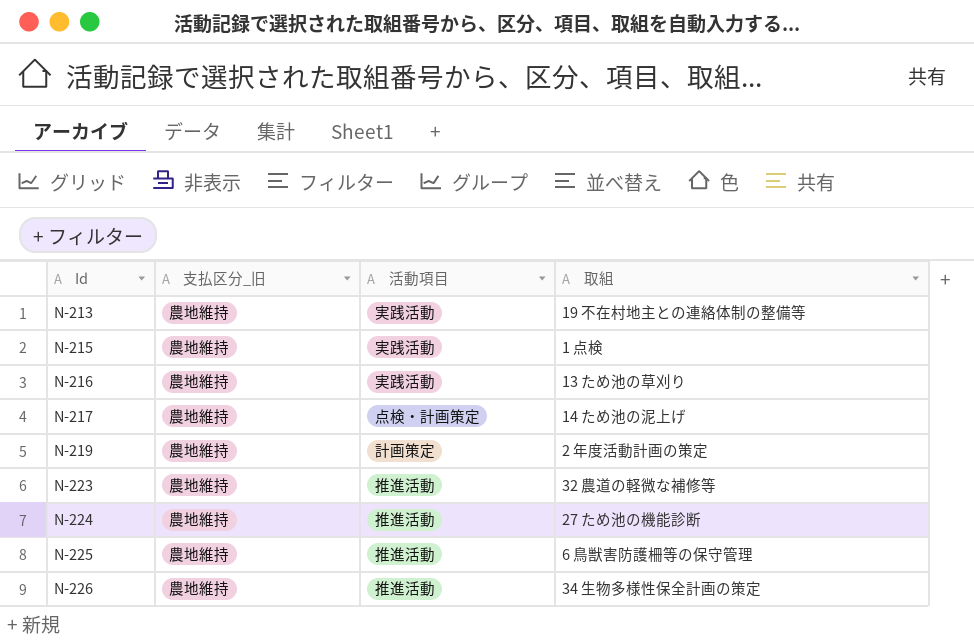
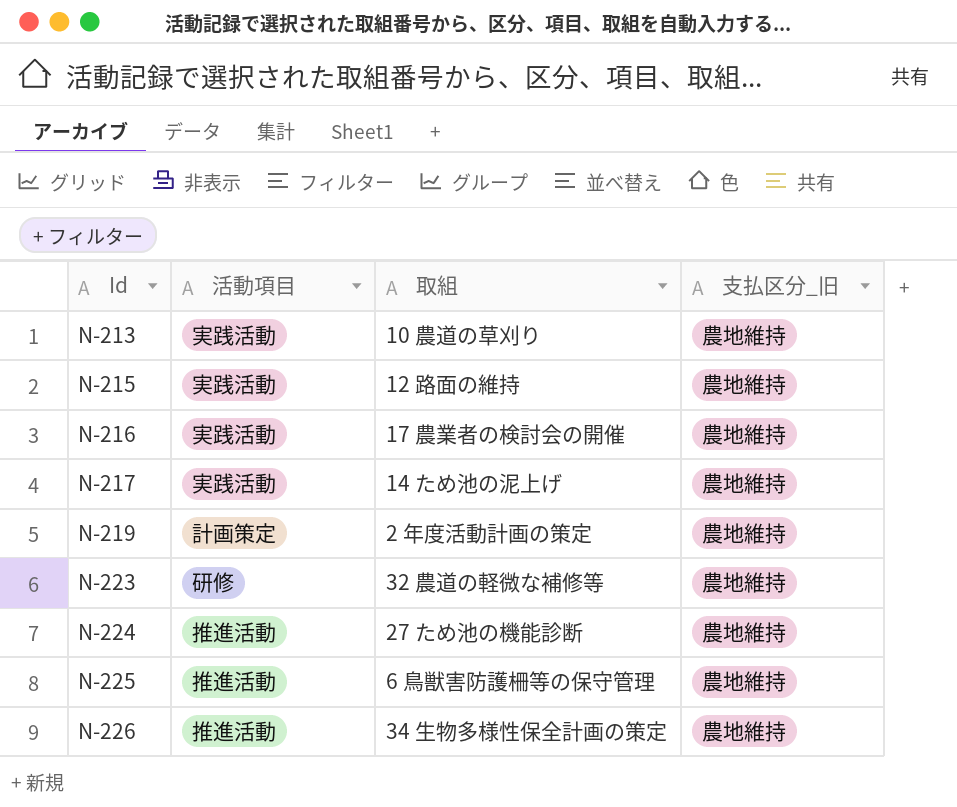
column 支払区分_旧 | position: 2 -> 4
N-213 | 取組: 19 不在村地主との連絡体制の整備等 -> 10 農道の草刈り
N-215 | 取組: 1 点検 -> 12 路面の維持
N-216 | 取組: 13 ため池の草刈り -> 17 農業者の検討会の開催
N-217 | 活動項目: 点検・計画策定 -> 実践活動
N-223 | 活動項目: 推進活動 -> 研修

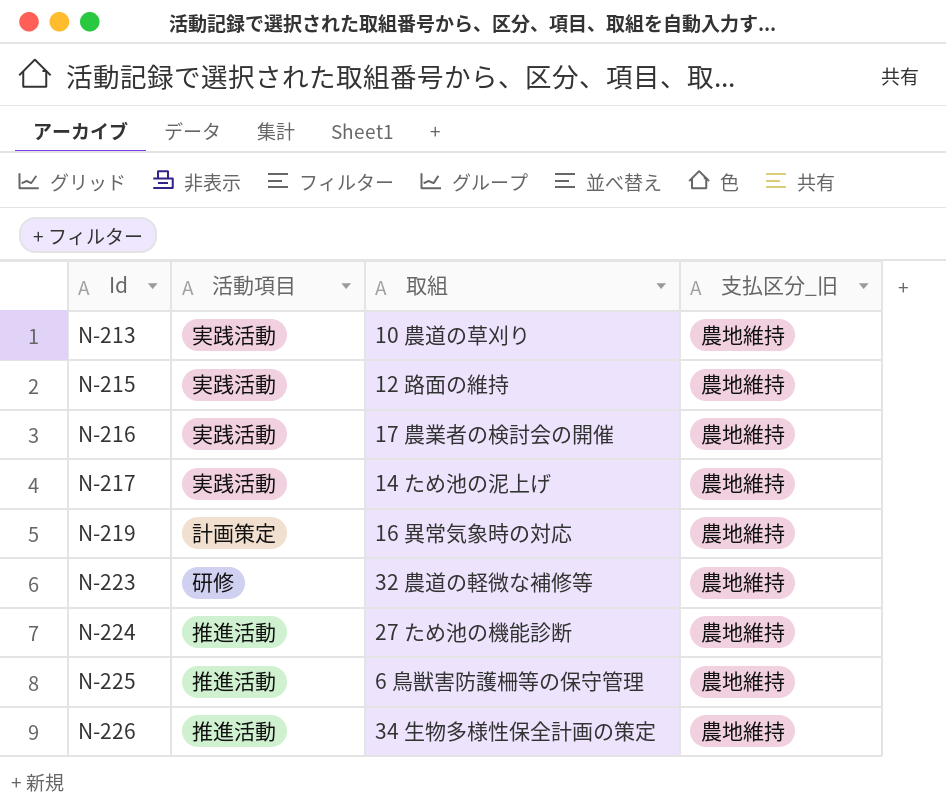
N-219 | 取組: 2 年度活動計画の策定 -> 16 異常気象時の対応

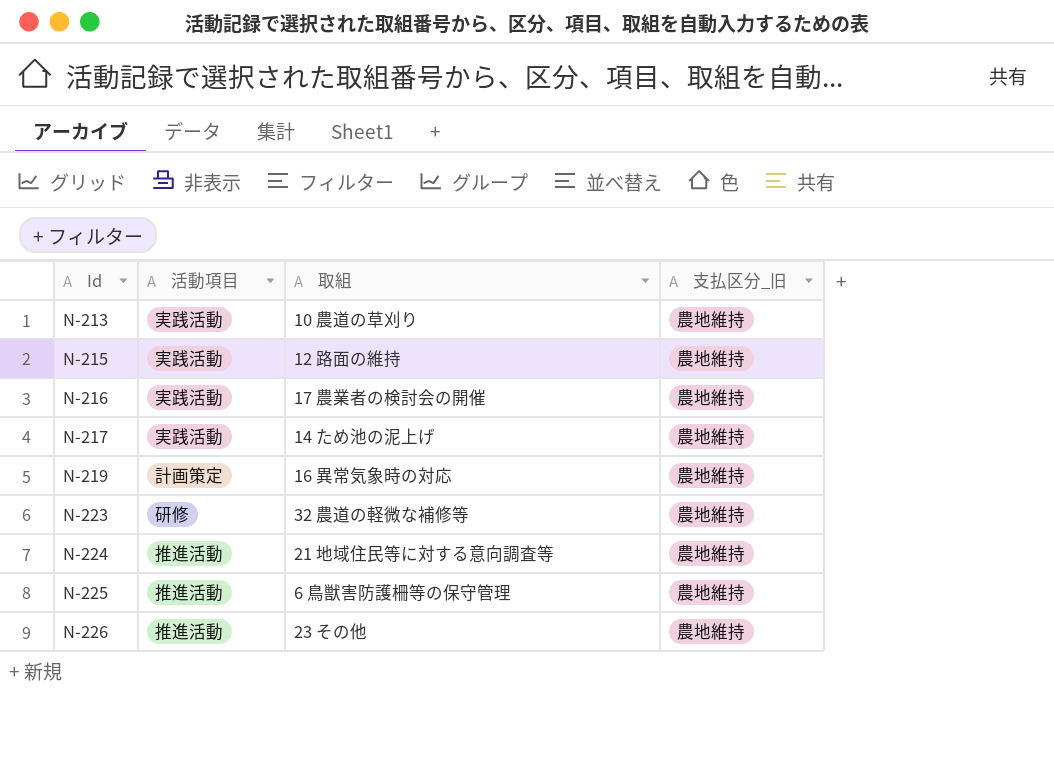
N-224 | 取組: 27 ため池の機能診断 -> 21 地域住民等に対する意向調査等
N-226 | 取組: 34 生物多様性保全計画の策定 -> 23 その他

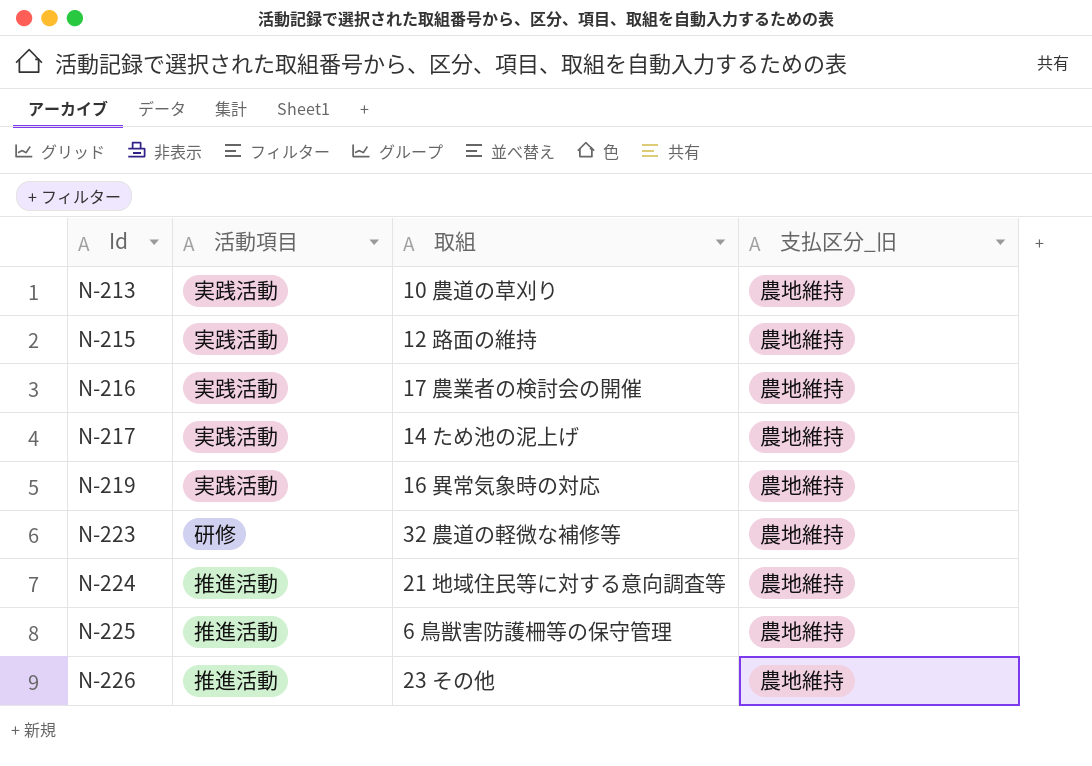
N-219 | 活動項目: 計画策定 -> 実践活動

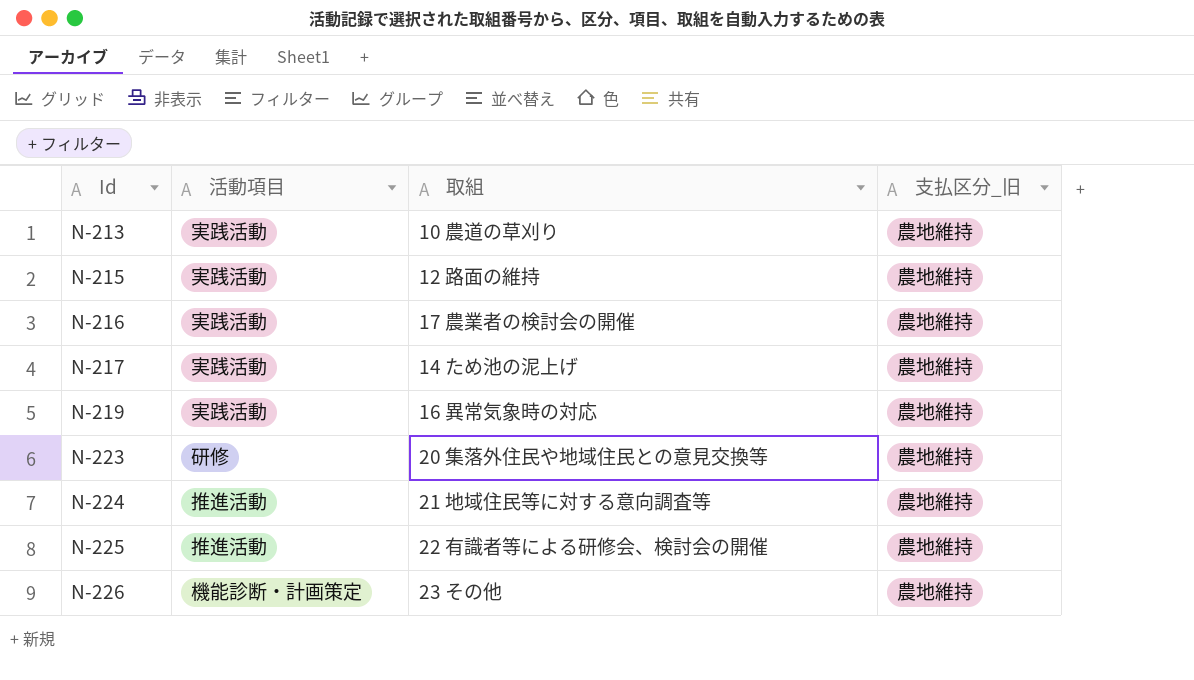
N-223 | 取組: 32 農道の軽微な補修等 -> 20 集落外住民や地域住民との意見交換等
N-225 | 取組: 6 鳥獣害防護柵等の保守管理 -> 22 有識者等による研修会、検討会の開催
N-226 | 活動項目: 推進活動 -> 機能診断・計画策定

